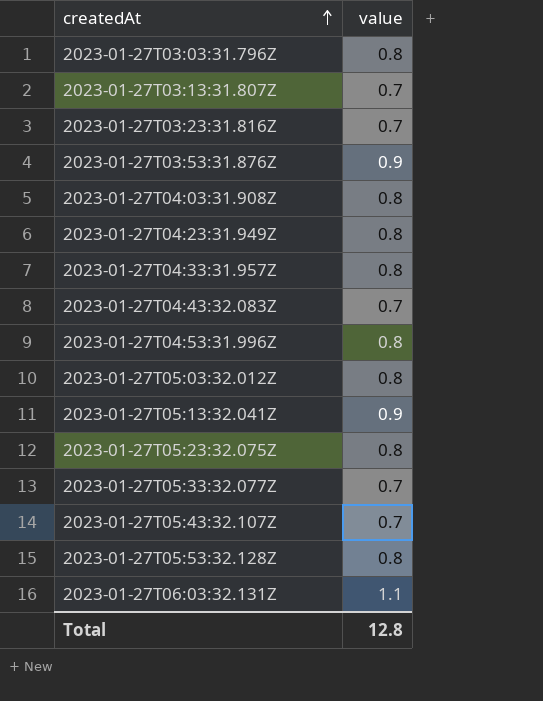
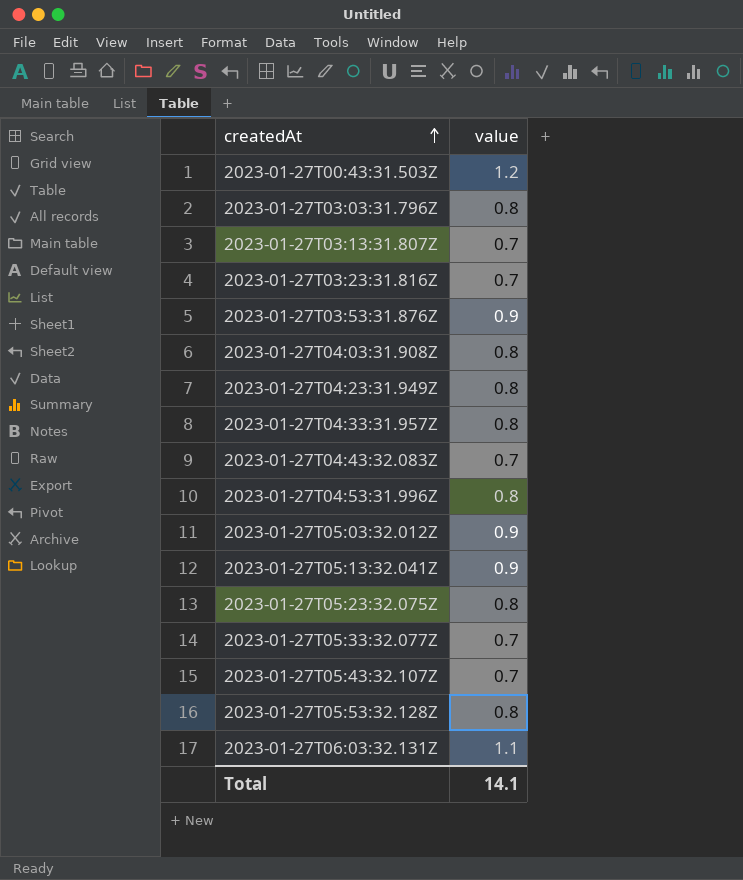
row 2023-01-27T00:43:31.503Z: none -> 1.2
2023-01-27T05:03:32.012Z | value: 0.8 -> 0.9
Total | value: 12.8 -> 14.1

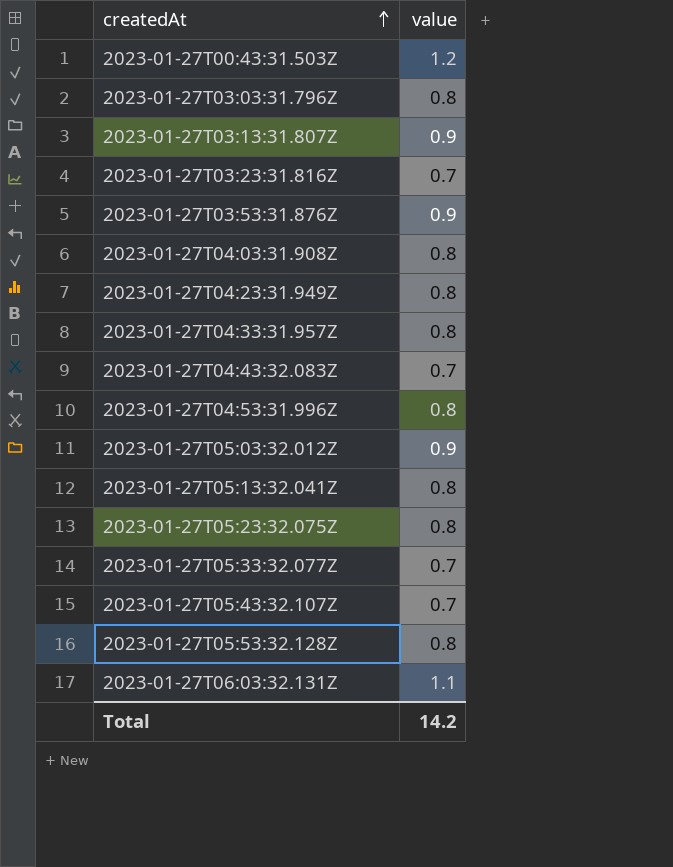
2023-01-27T03:13:31.807Z | value: 0.7 -> 0.9
2023-01-27T05:13:32.041Z | value: 0.9 -> 0.8
Total | value: 14.1 -> 14.2

